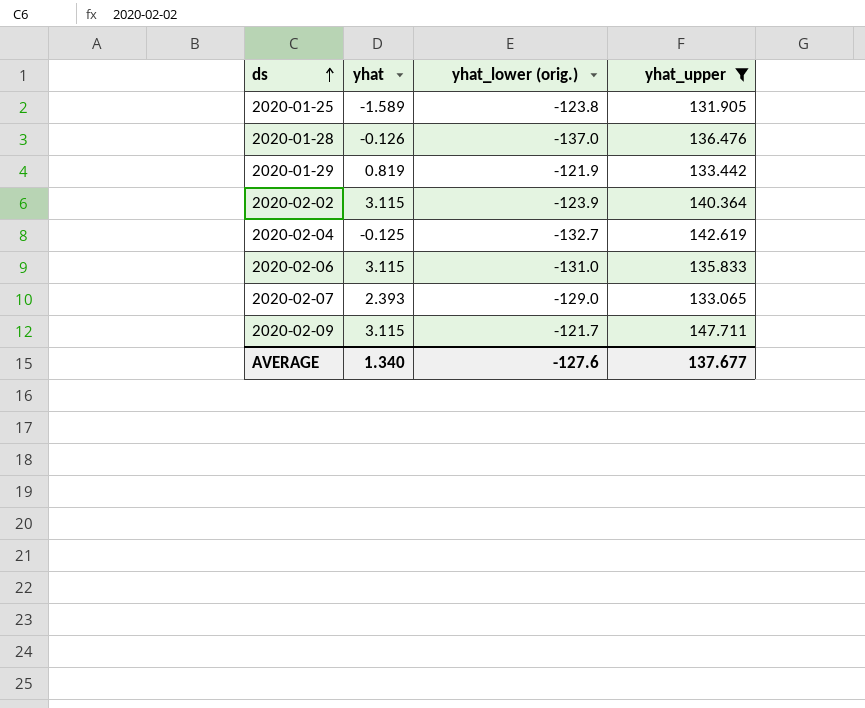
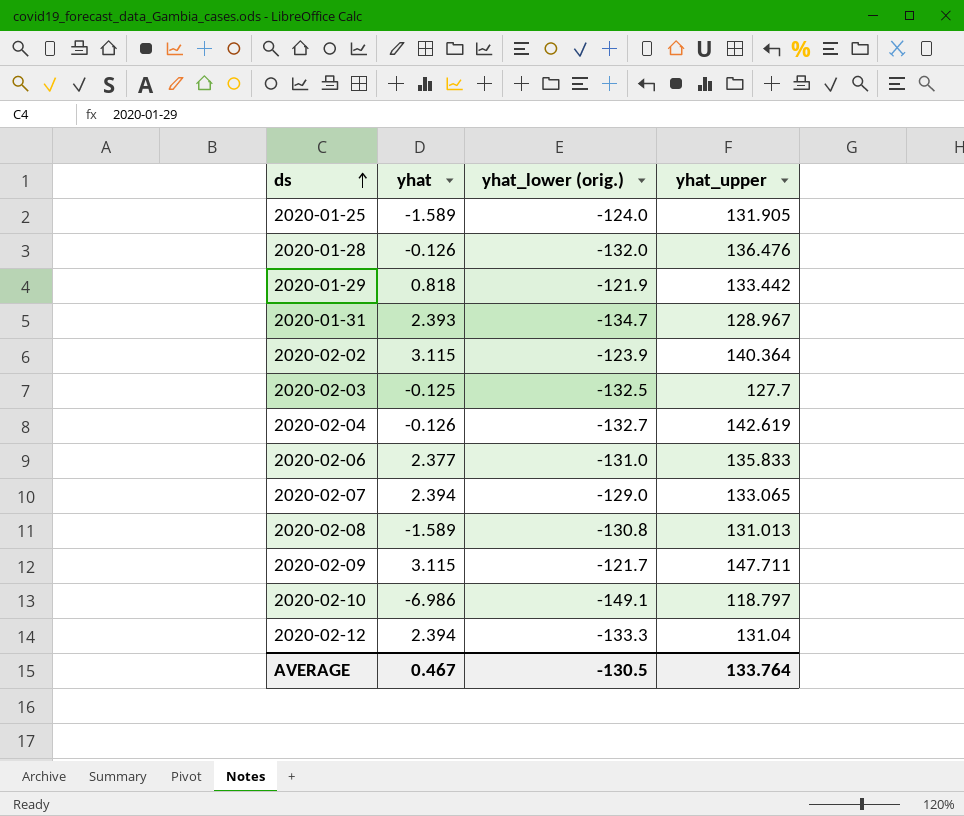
filter: yhat_upper >= 131.905 -> none
2020-01-25 | yhat_lower (orig.): -123.8 -> -124.0
2020-01-28 | yhat_lower (orig.): -137.0 -> -132.0
2020-01-29 | yhat: 0.819 -> 0.818
2020-02-04 | yhat: -0.125 -> -0.126
2020-02-06 | yhat: 3.115 -> 2.377
2020-02-07 | yhat: 2.393 -> 2.394
AVERAGE | yhat: 1.340 -> 0.467
AVERAGE | yhat_lower (orig.): -127.6 -> -130.5
AVERAGE | yhat_upper: 137.677 -> 133.764

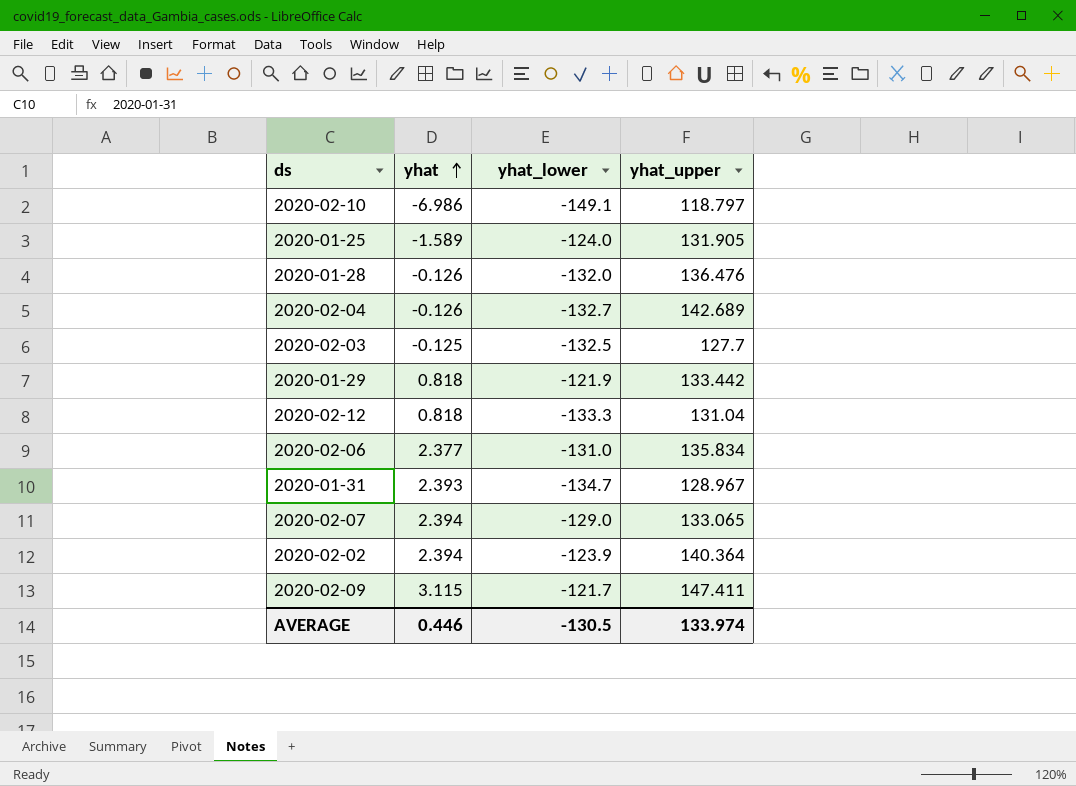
row order: ds ascending -> yhat ascending
column name: yhat_lower (orig.) -> yhat_lower
row 2020-02-08: -1.589 | -130.8 | 131.013 -> none
2020-02-04 | yhat_upper: 142.619 -> 142.689
2020-02-12 | yhat: 2.394 -> 0.818
2020-02-06 | yhat_upper: 135.833 -> 135.834
2020-02-02 | yhat: 3.115 -> 2.394
2020-02-09 | yhat_upper: 147.711 -> 147.411
AVERAGE | yhat: 0.467 -> 0.446
AVERAGE | yhat_upper: 133.764 -> 133.974

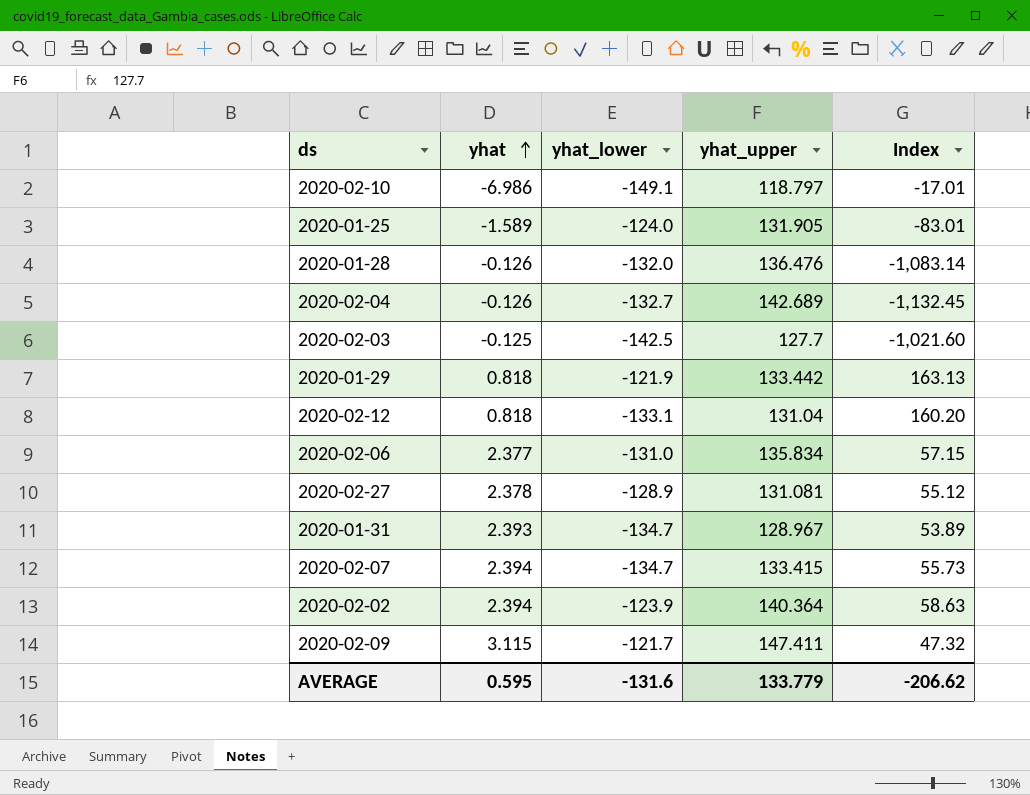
column Index | formula: none -> [yhat_upper] / [yhat]
2020-02-03 | yhat_lower: -132.5 -> -142.5
2020-02-12 | yhat_lower: -133.3 -> -133.1
row 2020-02-27: none -> 2.378 | -128.9 | 131.081 | 55.12
2020-02-07 | yhat_lower: -129.0 -> -134.7
2020-02-07 | yhat_upper: 133.065 -> 133.415
AVERAGE | yhat: 0.446 -> 0.595
AVERAGE | yhat_lower: -130.5 -> -131.6
AVERAGE | yhat_upper: 133.974 -> 133.779

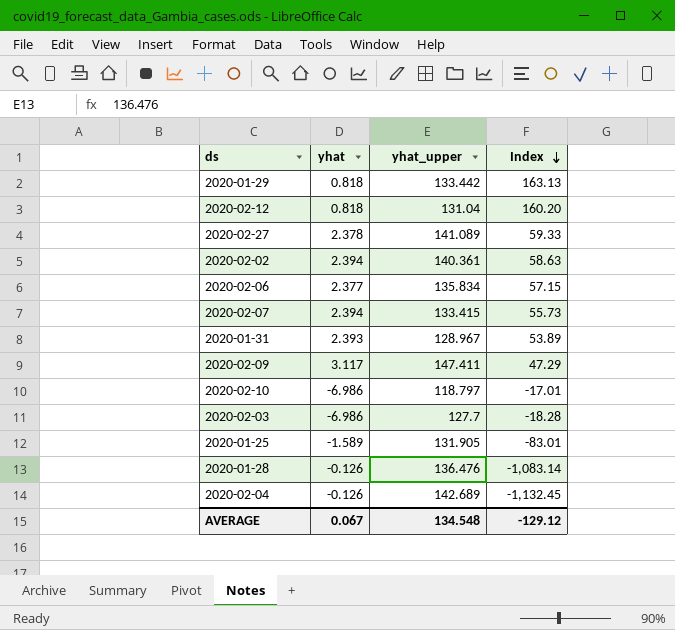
row order: yhat ascending -> Index descending
column yhat_lower | position: 3 -> none
2020-02-27 | yhat_upper: 131.081 -> 141.089
2020-02-27 | Index: 55.12 -> 59.33
2020-02-02 | yhat_upper: 140.364 -> 140.361
2020-02-09 | yhat: 3.115 -> 3.117
2020-02-09 | Index: 47.32 -> 47.29
2020-02-03 | yhat: -0.125 -> -6.986
2020-02-03 | Index: -1,021.60 -> -18.28
AVERAGE | yhat: 0.595 -> 0.067
AVERAGE | yhat_upper: 133.779 -> 134.548
AVERAGE | Index: -206.62 -> -129.12

